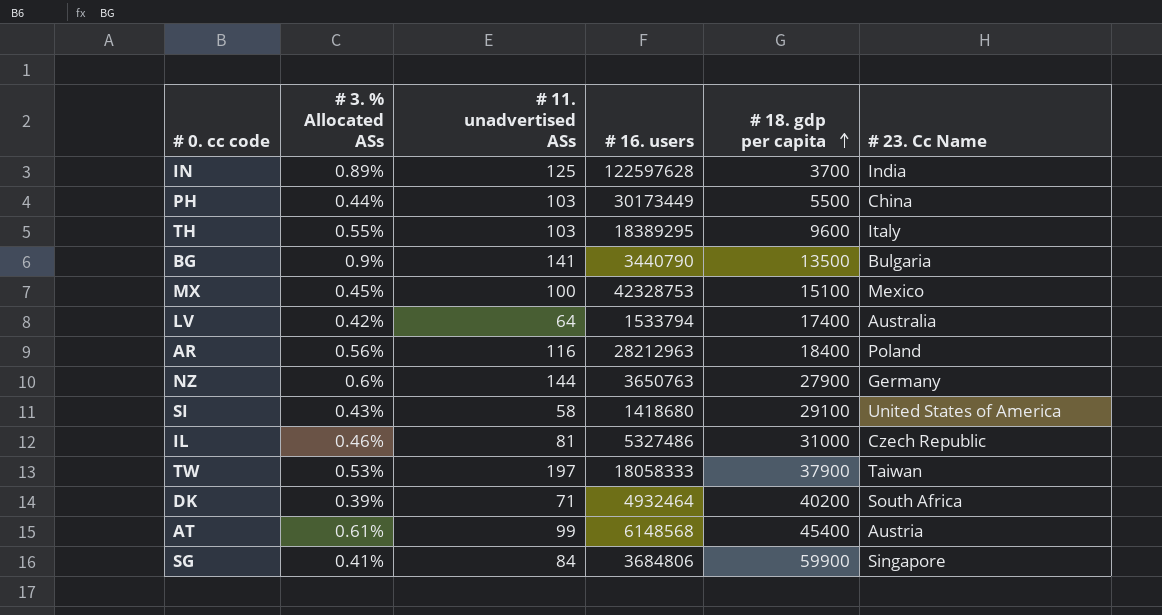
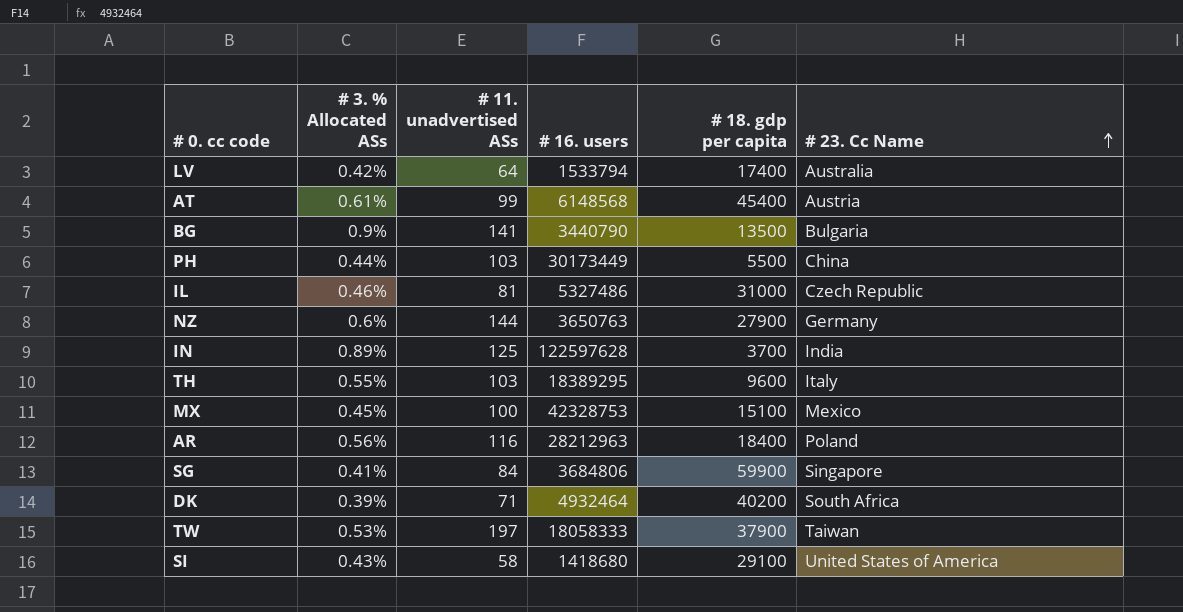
row order: # 18. gdp per capita ascending -> # 23. Cc Name ascending

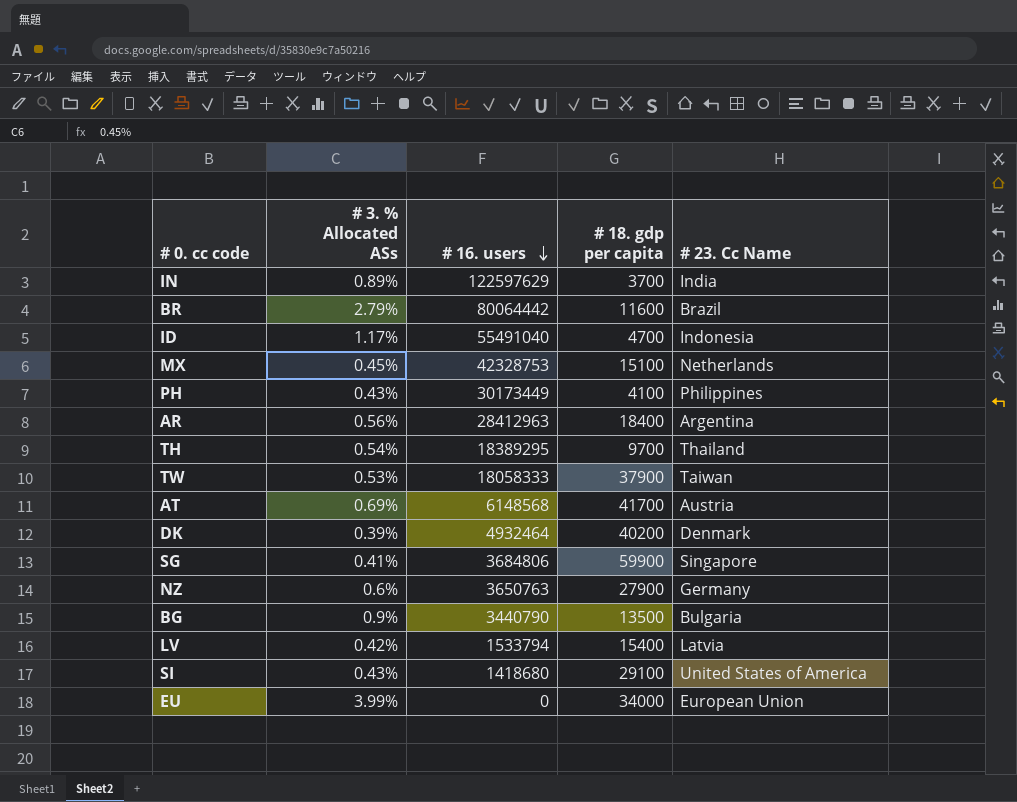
row order: # 23. Cc Name ascending -> # 16. users descending
column # 11. unadvertised ASs | position: 3 -> none
row IL: 0.46% | 81 | 5327486 | 31000 | Czech Republic -> none
IN | # 16. users: 122597628 -> 122597629
row BR: none -> 2.79% | 80064442 | 11600 | Brazil
row ID: none -> 1.17% | 55491040 | 4700 | Indonesia
MX | # 23. Cc Name: Mexico -> Netherlands
PH | # 3. % Allocated ASs: 0.44% -> 0.43%
PH | # 18. gdp per capita: 5500 -> 4100
PH | # 23. Cc Name: China -> Philippines
AR | # 16. users: 28212963 -> 28412963
AR | # 23. Cc Name: Poland -> Argentina
TH | # 3. % Allocated ASs: 0.55% -> 0.54%
TH | # 18. gdp per capita: 9600 -> 9700
TH | # 23. Cc Name: Italy -> Thailand
AT | # 3. % Allocated ASs: 0.61% -> 0.69%
AT | # 18. gdp per capita: 45400 -> 41700
DK | # 23. Cc Name: South Africa -> Denmark
LV | # 18. gdp per capita: 17400 -> 15400
LV | # 23. Cc Name: Australia -> Latvia
row EU: none -> 3.99% | 0 | 34000 | European Union

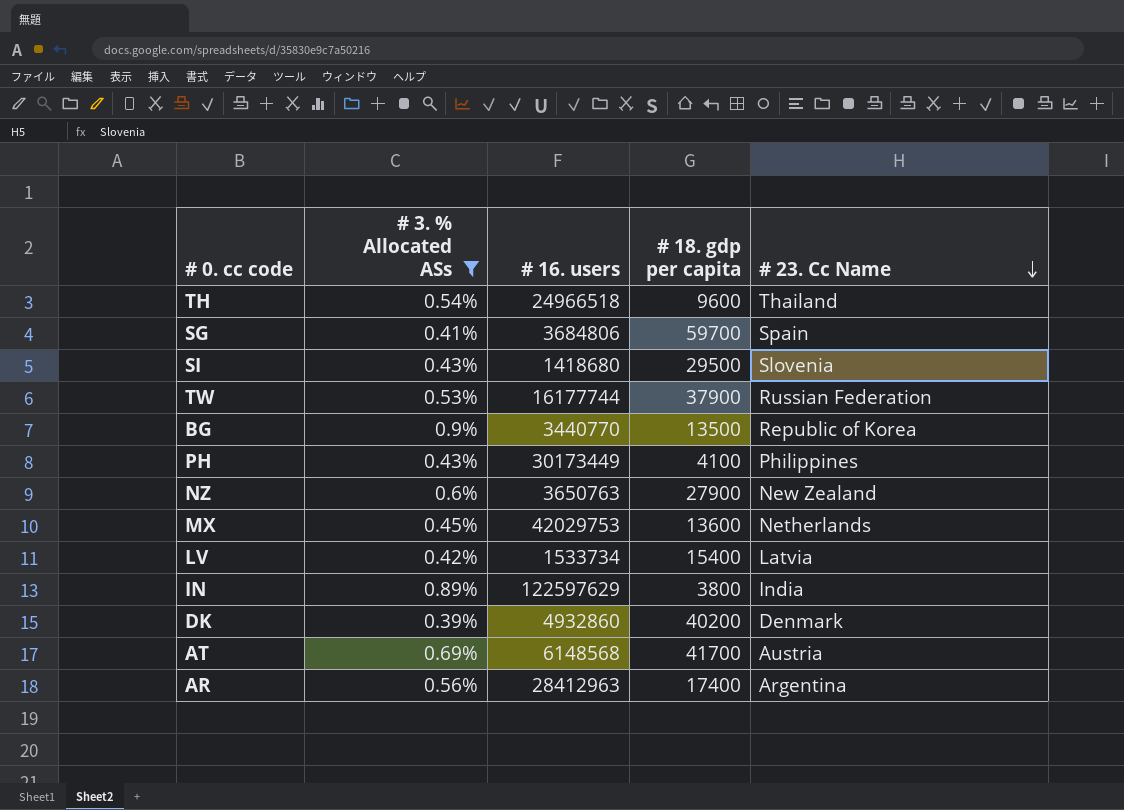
filter: none -> # 3. % Allocated ASs <= 0.9%
row order: # 16. users descending -> # 23. Cc Name descending
TH | # 16. users: 18389295 -> 24966518
TH | # 18. gdp per capita: 9700 -> 9600
SG | # 18. gdp per capita: 59900 -> 59700
SG | # 23. Cc Name: Singapore -> Spain
SI | # 18. gdp per capita: 29100 -> 29500
SI | # 23. Cc Name: United States of America -> Slovenia
TW | # 16. users: 18058333 -> 16177744
TW | # 23. Cc Name: Taiwan -> Russian Federation
BG | # 16. users: 3440790 -> 3440770
BG | # 23. Cc Name: Bulgaria -> Republic of Korea
NZ | # 23. Cc Name: Germany -> New Zealand
MX | # 16. users: 42328753 -> 42029753
MX | # 18. gdp per capita: 15100 -> 13600
LV | # 16. users: 1533794 -> 1533734
IN | # 18. gdp per capita: 3700 -> 3800
DK | # 16. users: 4932464 -> 4932860
AR | # 18. gdp per capita: 18400 -> 17400

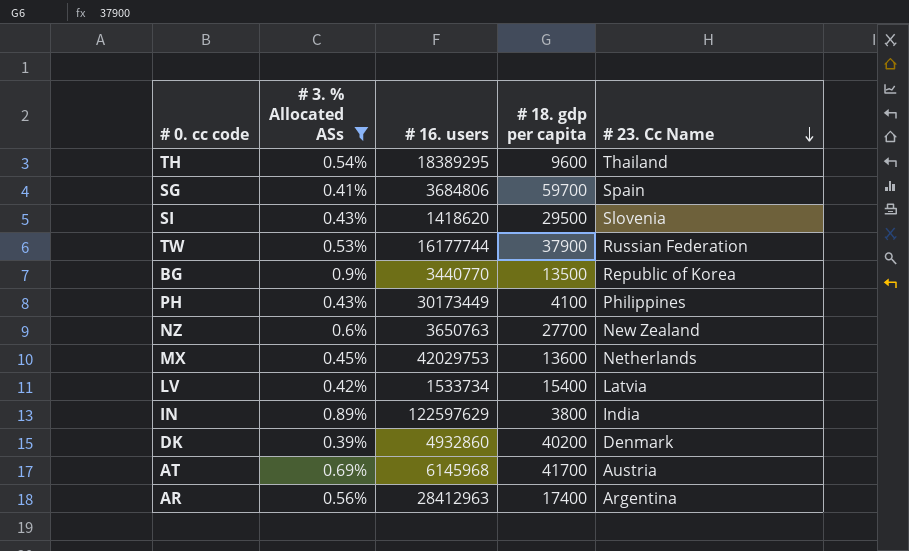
TH | # 16. users: 24966518 -> 18389295
SI | # 16. users: 1418680 -> 1418620
NZ | # 18. gdp per capita: 27900 -> 27700
AT | # 16. users: 6148568 -> 6145968

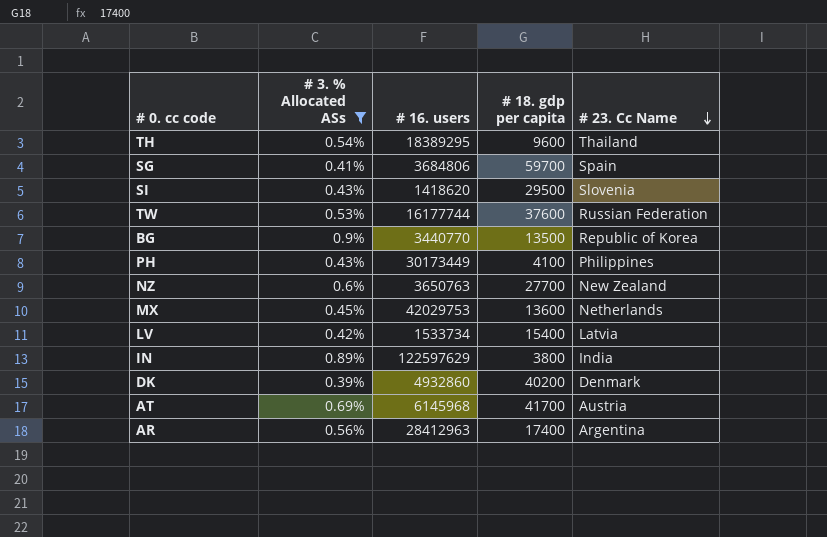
TW | # 18. gdp per capita: 37900 -> 37600

